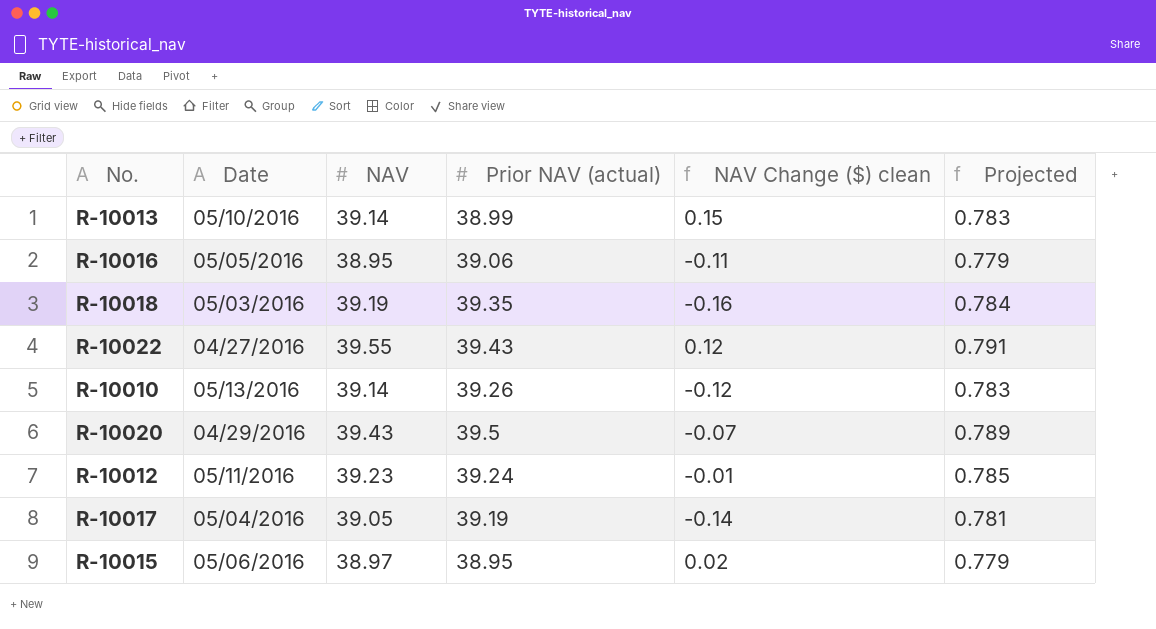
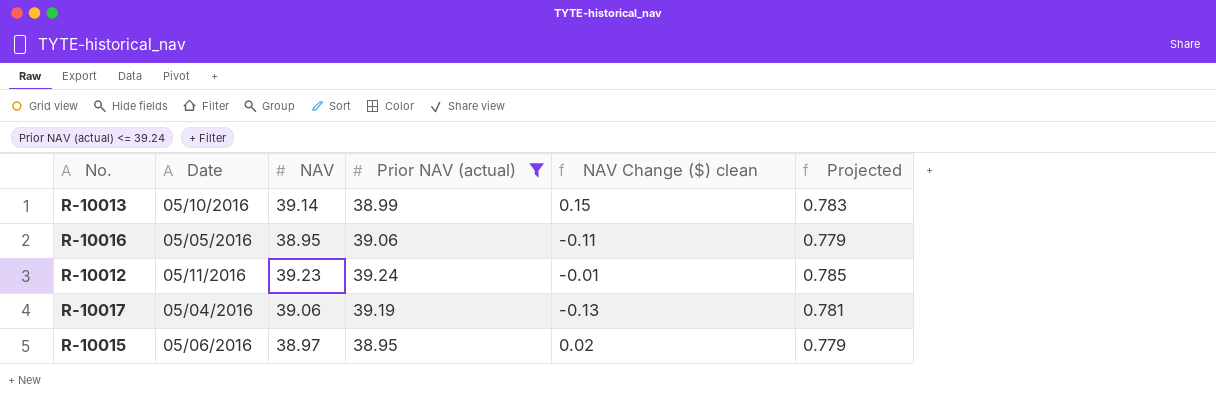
filter: none -> Prior NAV (actual) <= 39.24
R-10017 | NAV: 39.05 -> 39.06
R-10017 | NAV Change ($) clean: -0.14 -> -0.13

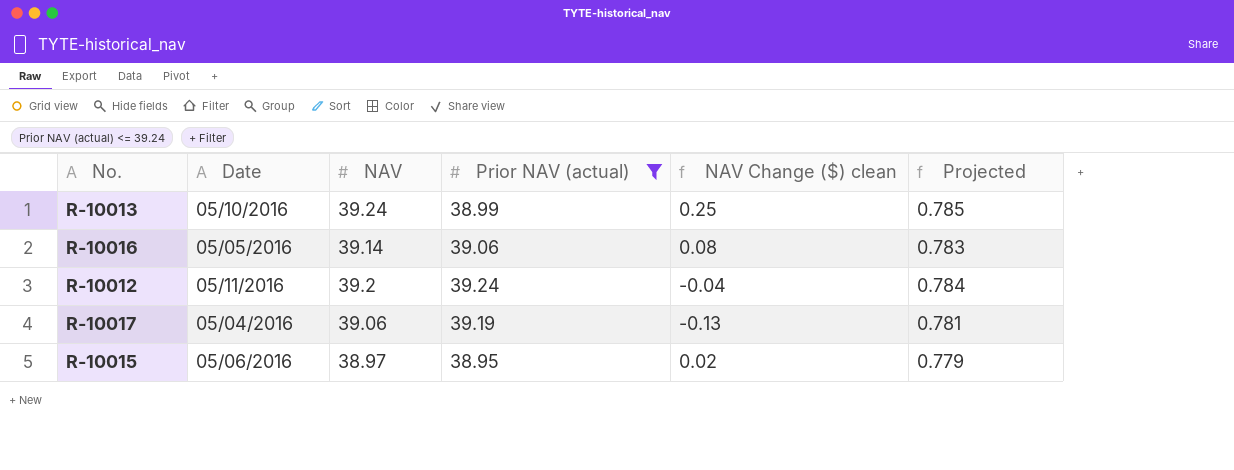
R-10013 | NAV: 39.14 -> 39.24
R-10013 | NAV Change ($) clean: 0.15 -> 0.25
R-10013 | Projected: 0.783 -> 0.785
R-10016 | NAV: 38.95 -> 39.14
R-10016 | NAV Change ($) clean: -0.11 -> 0.08
R-10016 | Projected: 0.779 -> 0.783
R-10012 | NAV: 39.23 -> 39.2
R-10012 | NAV Change ($) clean: -0.01 -> -0.04
R-10012 | Projected: 0.785 -> 0.784

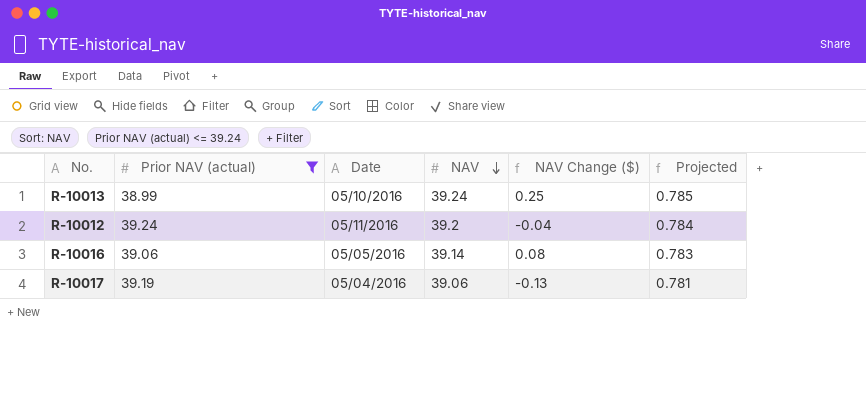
row order: none -> NAV descending
column Prior NAV (actual) | position: 4 -> 2
column name: NAV Change ($) clean -> NAV Change ($)
row R-10015: 05/06/2016 | 38.97 | 38.95 | 0.02 | 0.779 -> none

